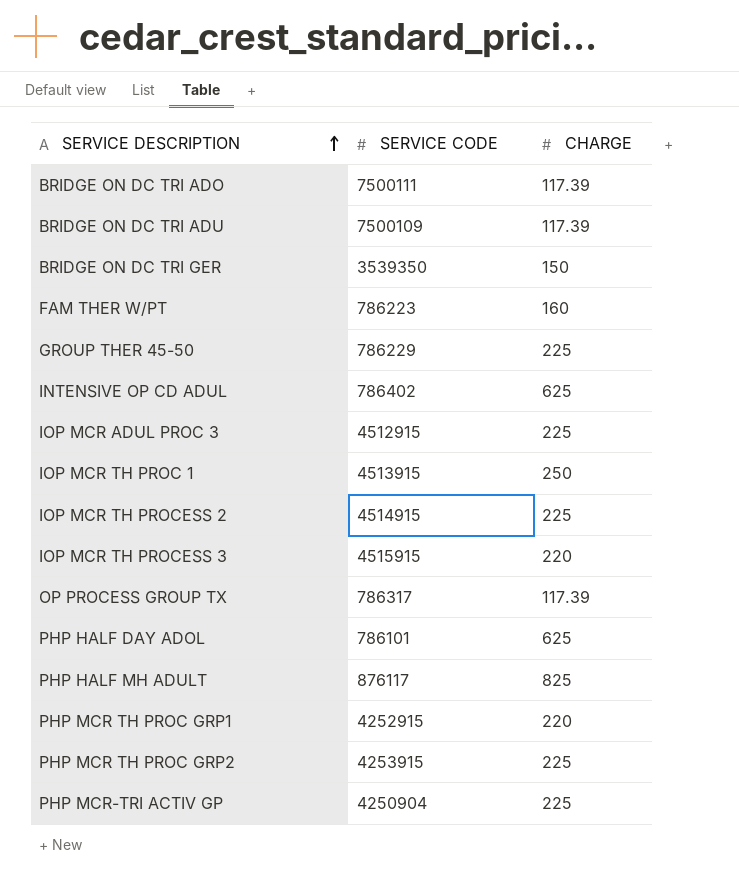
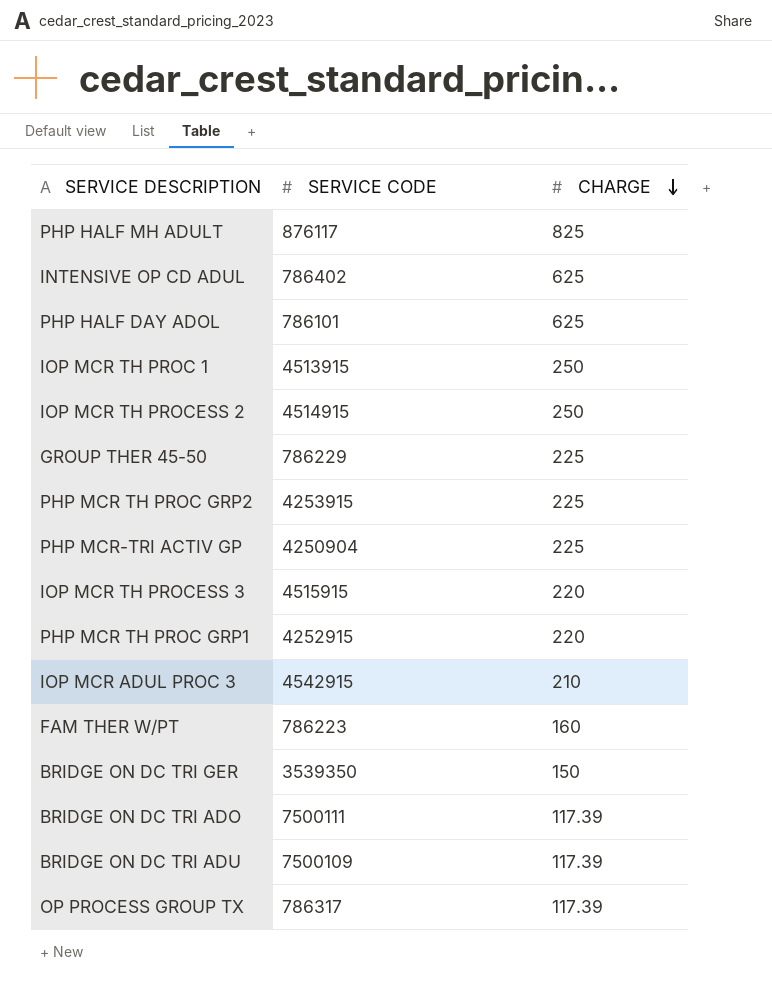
row order: SERVICE DESCRIPTION ascending -> CHARGE descending
IOP MCR TH PROCESS 2 | CHARGE: 225 -> 250
IOP MCR ADUL PROC 3 | SERVICE CODE: 4512915 -> 4542915
IOP MCR ADUL PROC 3 | CHARGE: 225 -> 210

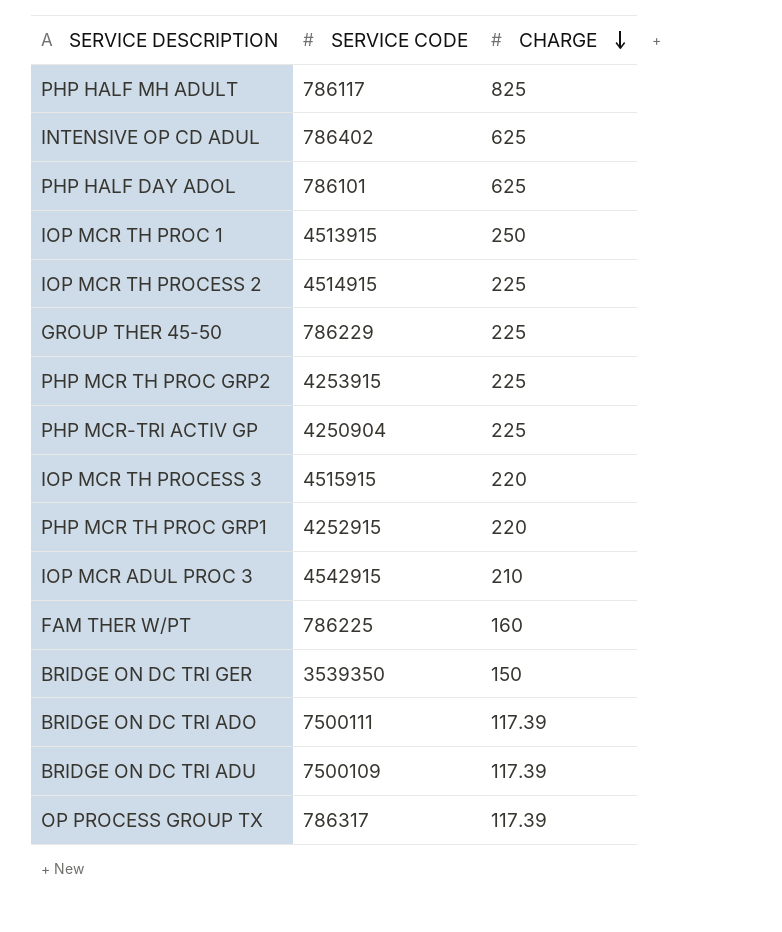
PHP HALF MH ADULT | SERVICE CODE: 876117 -> 786117
IOP MCR TH PROCESS 2 | CHARGE: 250 -> 225
FAM THER W/PT | SERVICE CODE: 786223 -> 786225

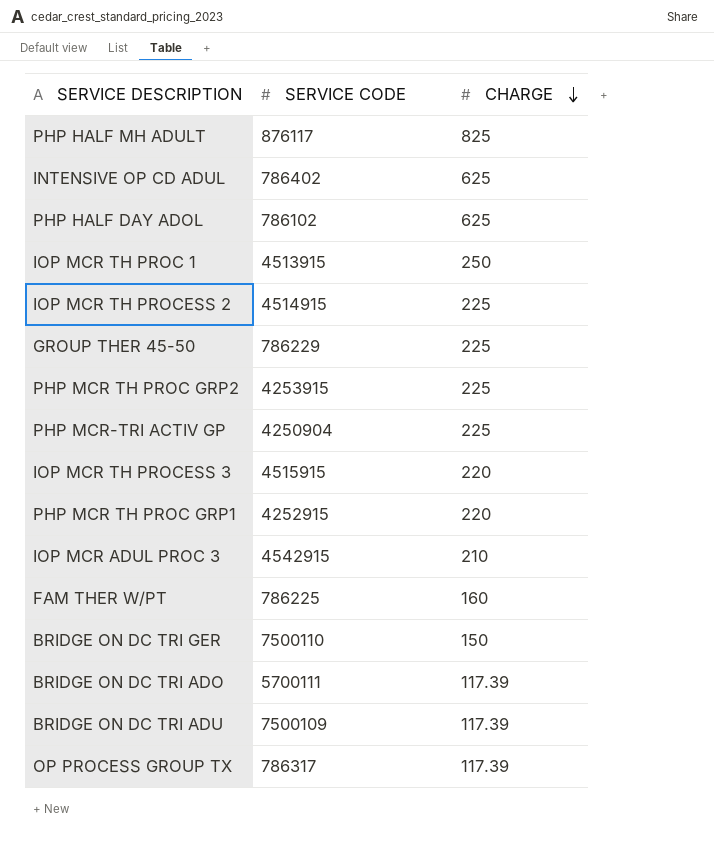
PHP HALF MH ADULT | SERVICE CODE: 786117 -> 876117
PHP HALF DAY ADOL | SERVICE CODE: 786101 -> 786102
BRIDGE ON DC TRI GER | SERVICE CODE: 3539350 -> 7500110
BRIDGE ON DC TRI ADO | SERVICE CODE: 7500111 -> 5700111

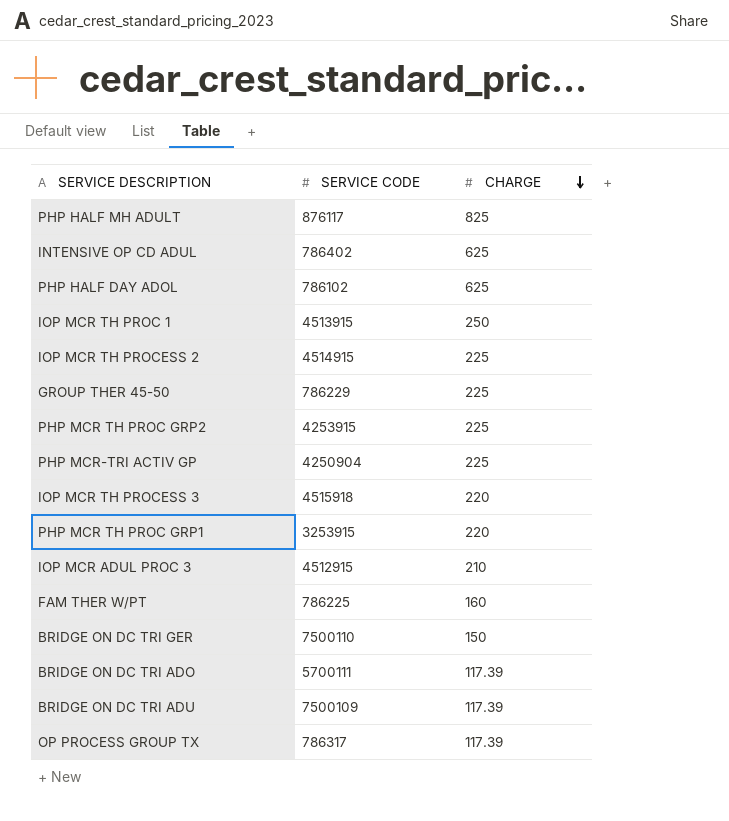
IOP MCR TH PROCESS 3 | SERVICE CODE: 4515915 -> 4515918
PHP MCR TH PROC GRP1 | SERVICE CODE: 4252915 -> 3253915
IOP MCR ADUL PROC 3 | SERVICE CODE: 4542915 -> 4512915

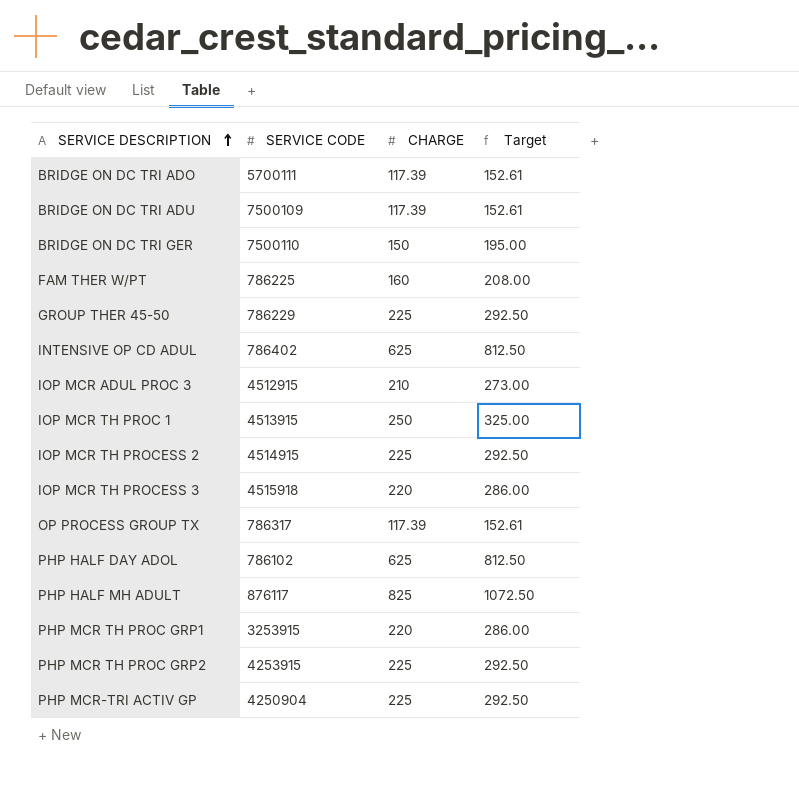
row order: CHARGE descending -> SERVICE DESCRIPTION ascending
column Target | formula: none -> [CHARGE] * 1.3

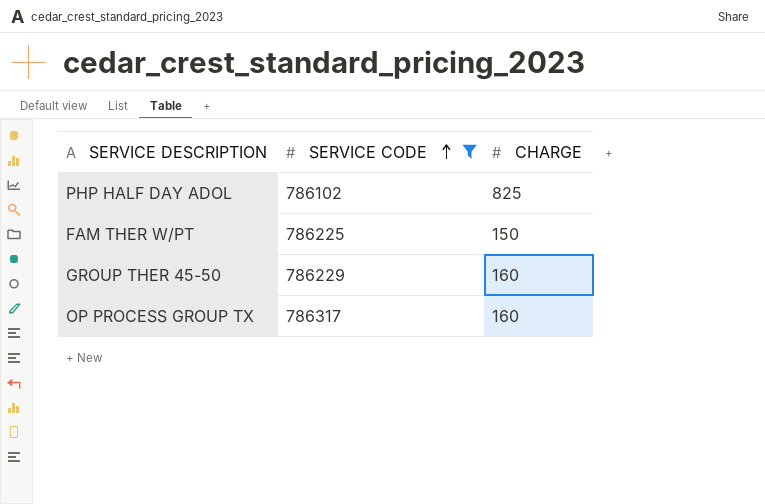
filter: none -> SERVICE CODE <= 786317
row order: SERVICE DESCRIPTION ascending -> SERVICE CODE ascending
column Target | formula: [CHARGE] * 1.3 -> none
PHP HALF DAY ADOL | CHARGE: 625 -> 825
FAM THER W/PT | CHARGE: 160 -> 150
GROUP THER 45-50 | CHARGE: 225 -> 160
OP PROCESS GROUP TX | CHARGE: 117.39 -> 160

